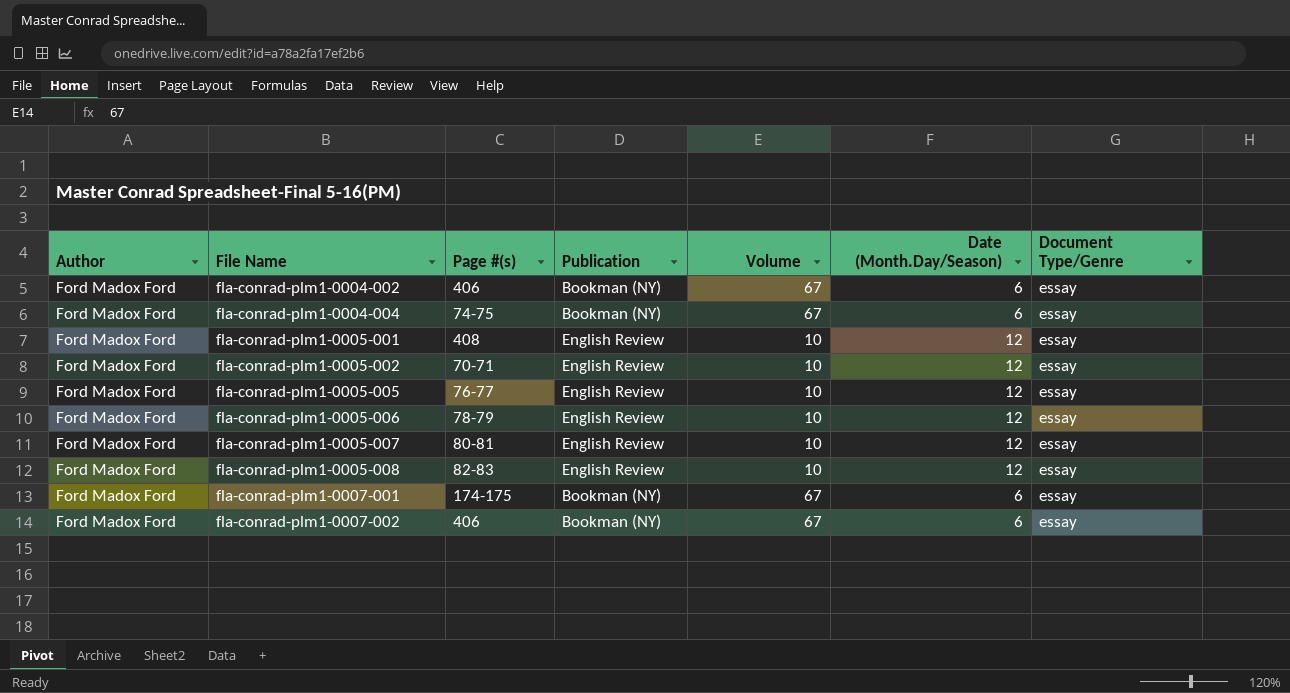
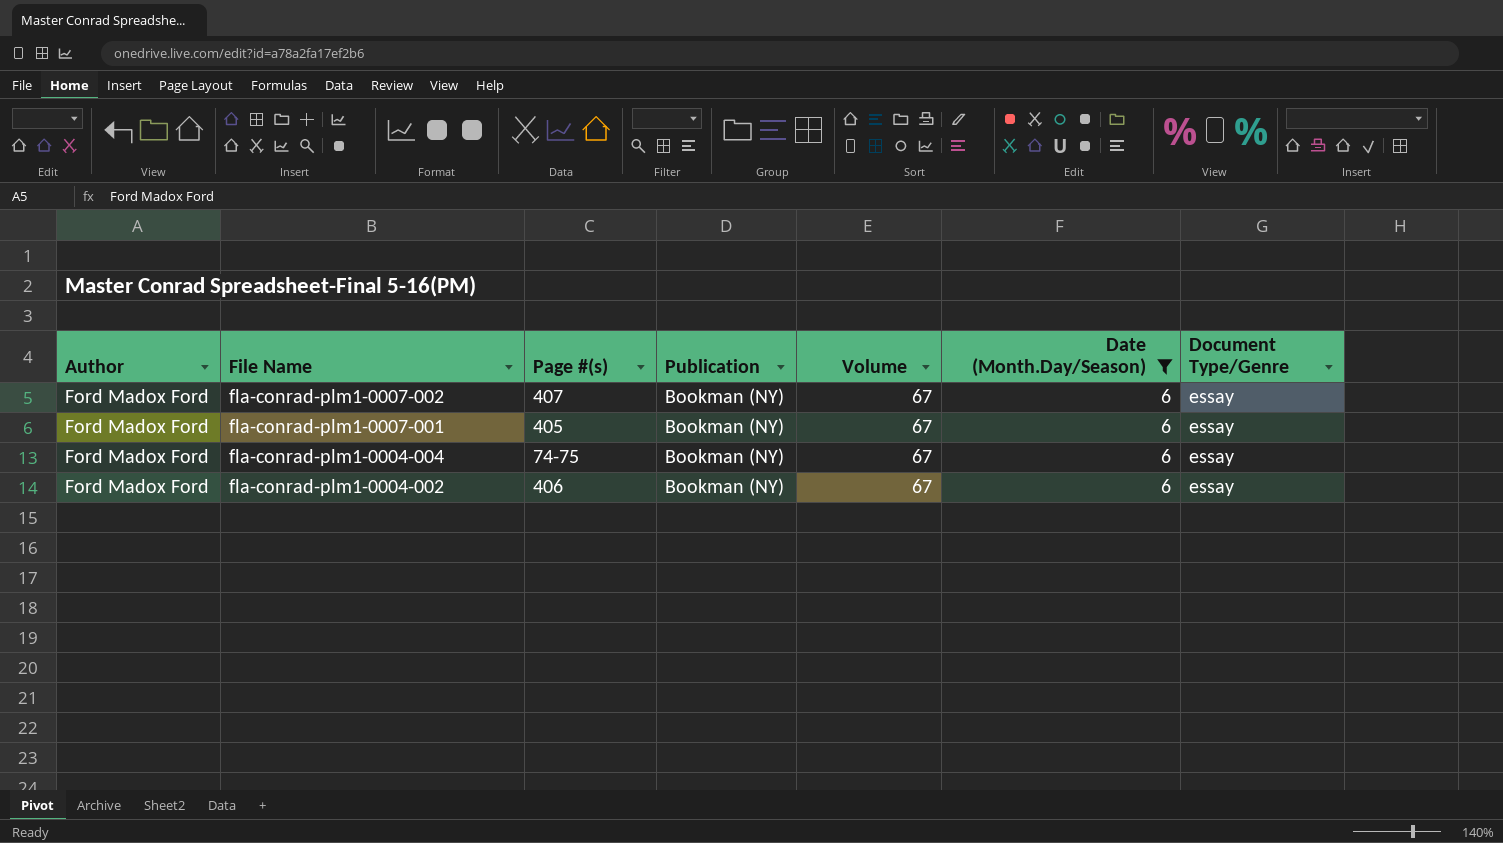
filter: none -> Date (Month.Day/Season) = 6
row order: File Name ascending -> File Name descending
fla-conrad-plm1-0007-002 | Page #(s): 406 -> 407
fla-conrad-plm1-0007-001 | Page #(s): 174-175 -> 405

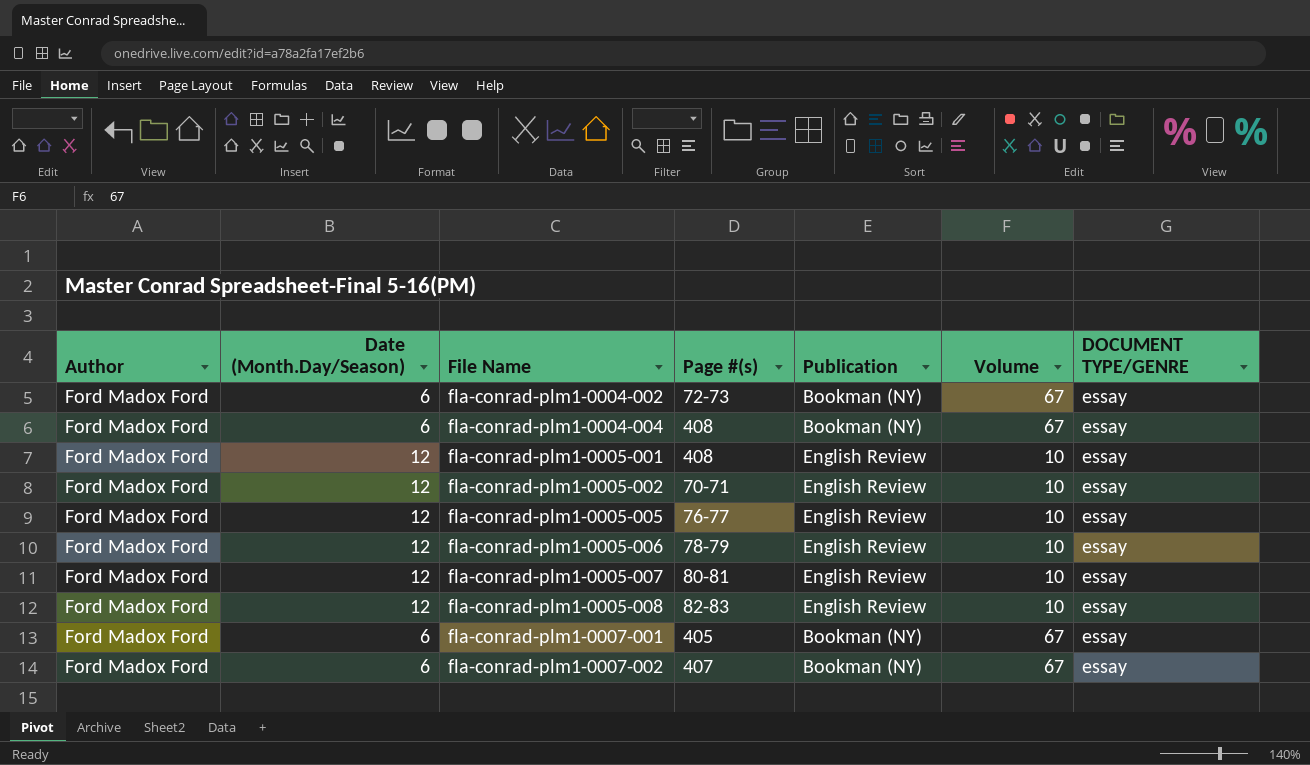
filter: Date (Month.Day/Season) = 6 -> none
row order: File Name descending -> File Name ascending
column Date (Month.Day/Season) | position: 6 -> 2
column name: Document Type/Genre -> DOCUMENT TYPE/GENRE
fla-conrad-plm1-0004-002 | Page #(s): 406 -> 72-73
fla-conrad-plm1-0004-004 | Page #(s): 74-75 -> 408

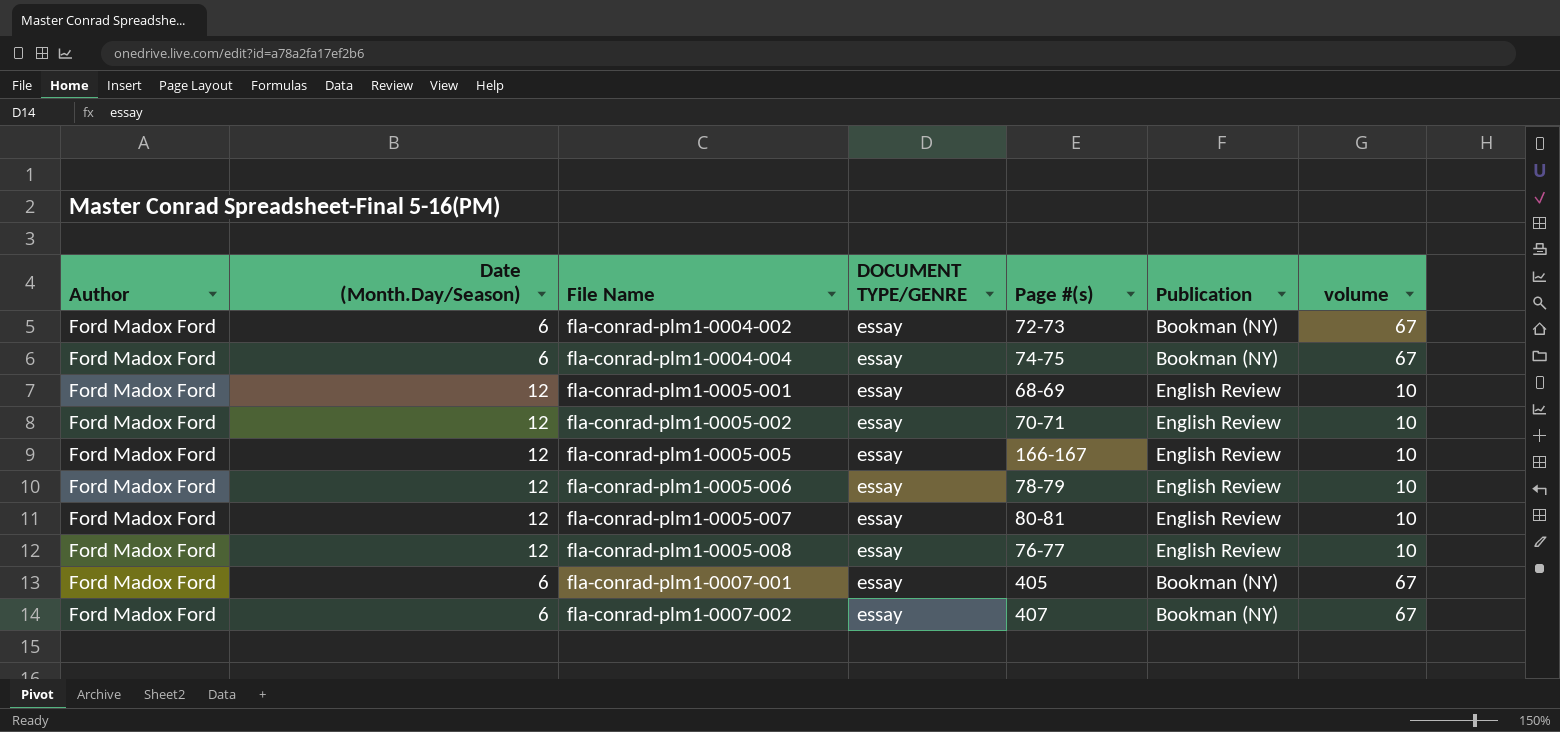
column DOCUMENT TYPE/GENRE | position: 7 -> 4
column name: Volume -> volume
fla-conrad-plm1-0004-004 | Page #(s): 408 -> 74-75
fla-conrad-plm1-0005-001 | Page #(s): 408 -> 68-69
fla-conrad-plm1-0005-005 | Page #(s): 76-77 -> 166-167
fla-conrad-plm1-0005-008 | Page #(s): 82-83 -> 76-77

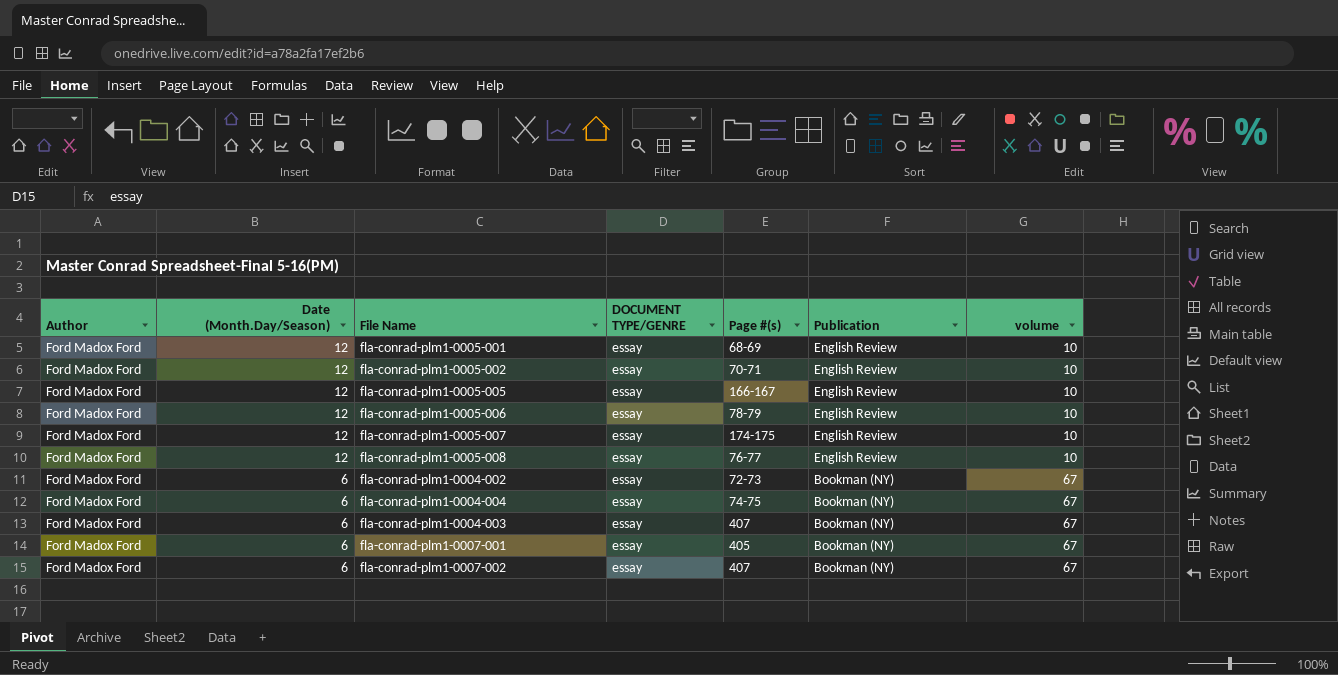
row order: File Name ascending -> Date (Month.Day/Season) descending
fla-conrad-plm1-0005-007 | Page #(s): 80-81 -> 174-175
row fla-conrad-plm1-0004-003: none -> Ford Madox Ford | 6 | essay | 407 | Bookman (NY) | 67

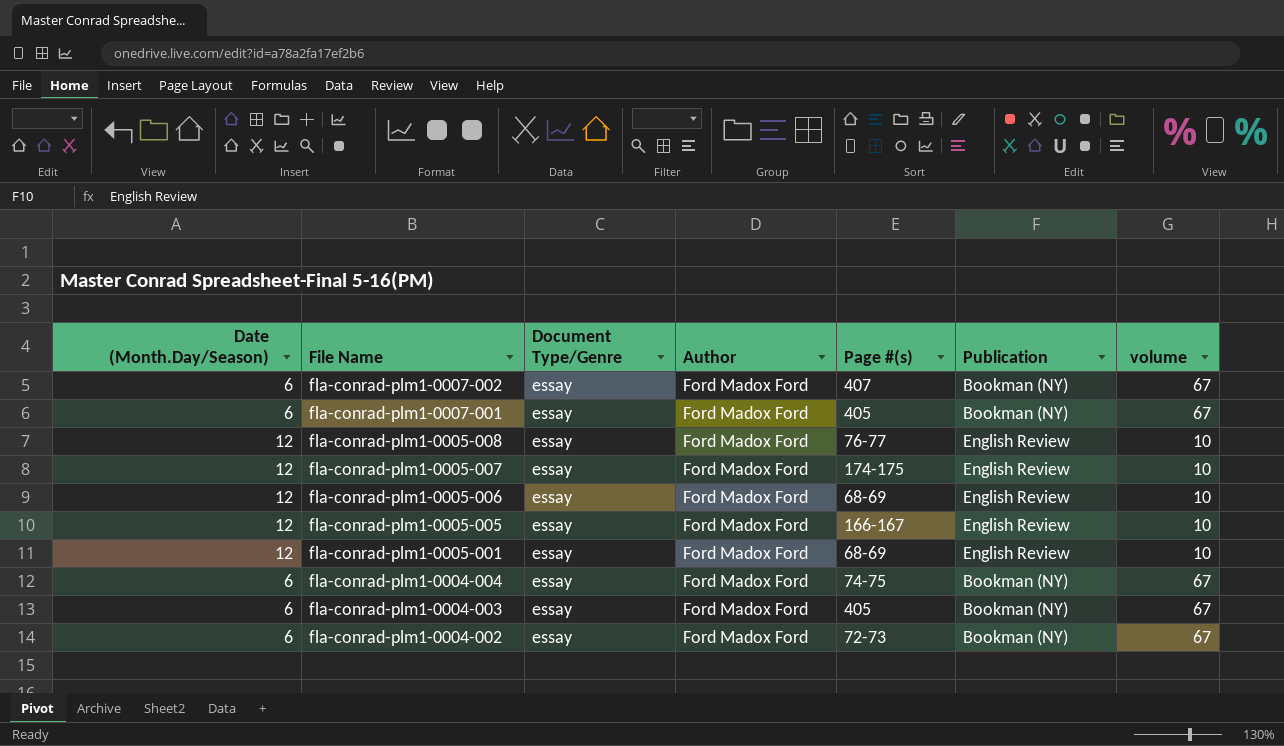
row order: Date (Month.Day/Season) descending -> File Name descending
column name: DOCUMENT TYPE/GENRE -> Document Type/Genre
column Author | position: 1 -> 4
row fla-conrad-plm1-0005-002: Ford Madox Ford | 12 | essay | 70-71 | English Review | 10 -> none
fla-conrad-plm1-0005-006 | Page #(s): 78-79 -> 68-69
fla-conrad-plm1-0004-003 | Page #(s): 407 -> 405

